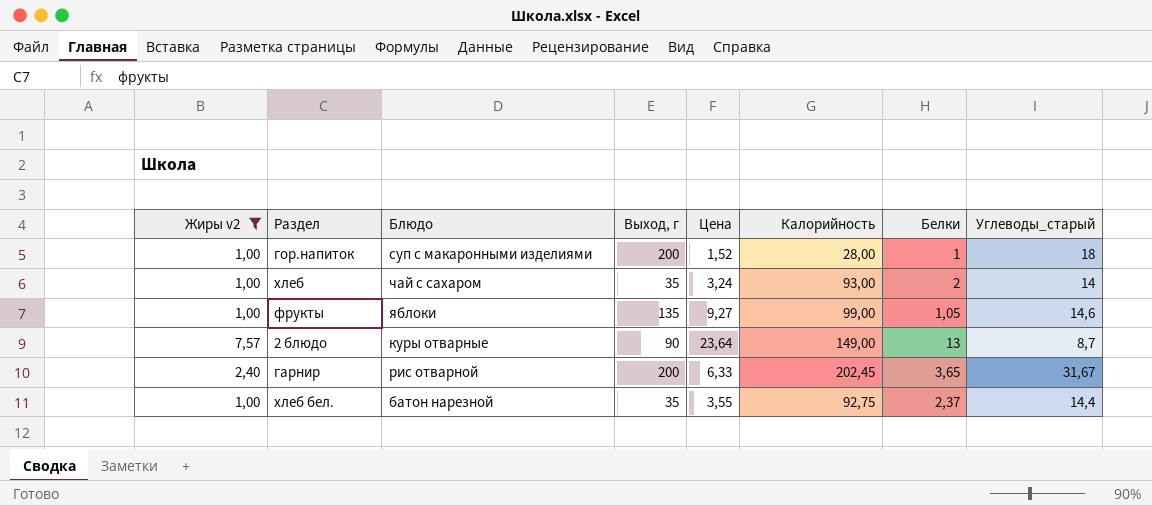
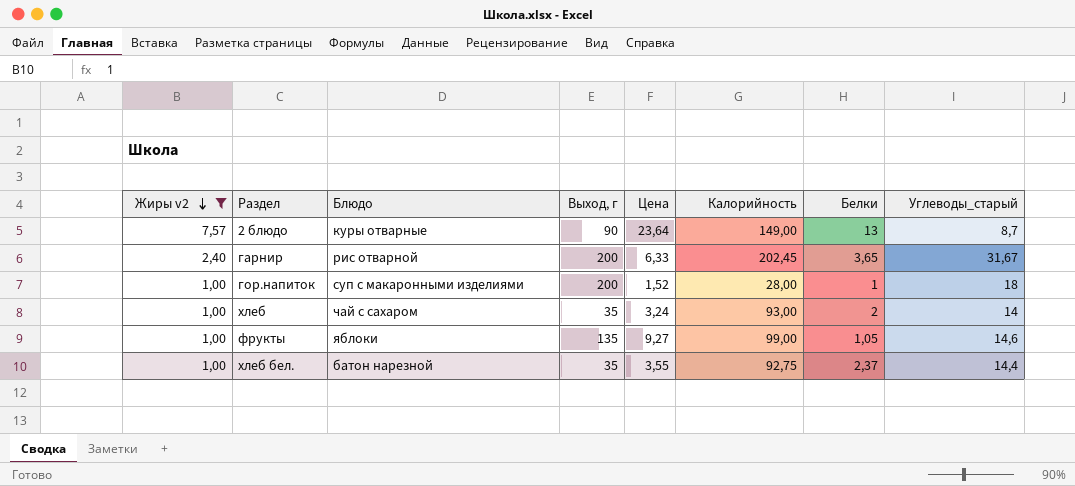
row order: none -> Жиры v2 descending

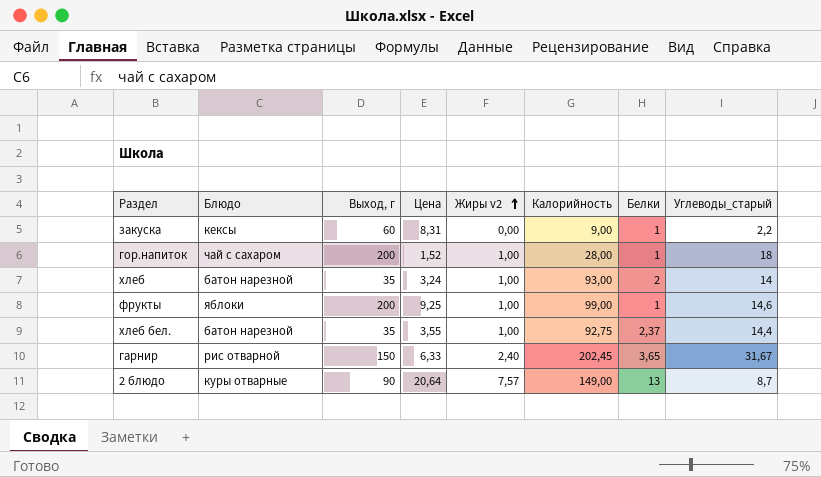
filter: Жиры v2 != 0,00 -> none
row order: Жиры v2 descending -> Жиры v2 ascending
column Жиры v2 | position: 1 -> 5
гор.напиток | Блюдо: суп с макаронными изделиями -> чай с сахаром
хлеб | Блюдо: чай с сахаром -> батон нарезной
фрукты | Выход, г: 135 -> 200
фрукты | Цена: 9,27 -> 9,25
фрукты | Белки: 1,05 -> 1
гарнир | Выход, г: 200 -> 150
2 блюдо | Цена: 23,64 -> 20,64

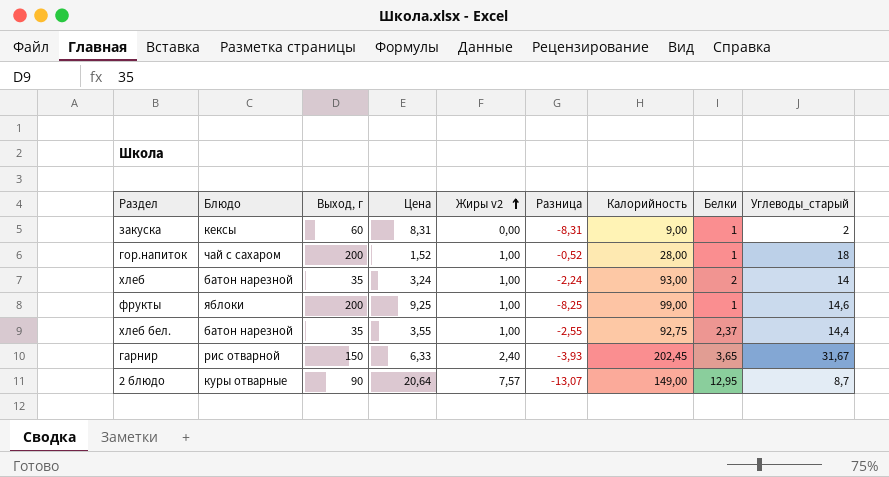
column Разница | formula: none -> [Жиры v2] - [Цена]
закуска | Углеводы_старый: 2,2 -> 2
2 блюдо | Белки: 13 -> 12,95

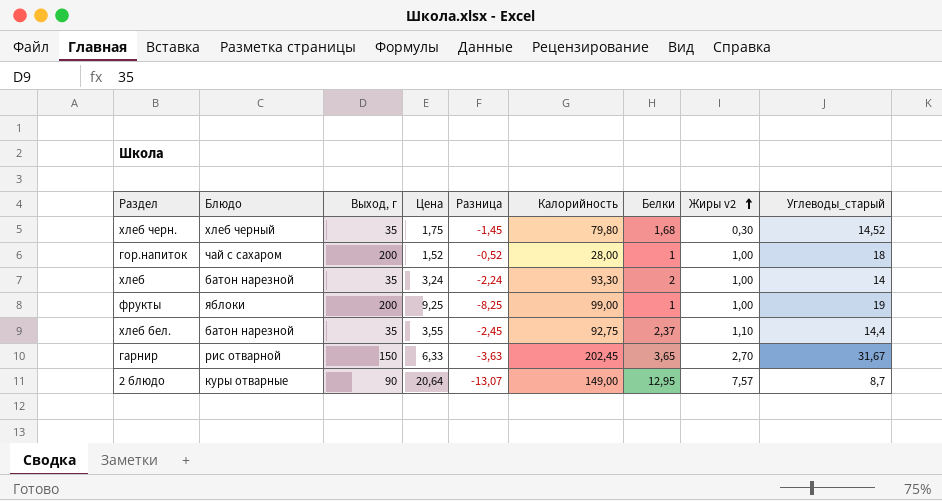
column Жиры v2 | position: 5 -> 8
row закуска: кексы | 60 | 8,31 | 0,00 | -8,31 | 9,00 | 1 | 2 -> none
row хлеб черн.: none -> хлеб черный | 35 | 1,75 | -1,45 | 79,80 | 1,68 | 0,30 | 14,52
хлеб | Калорийность: 93,00 -> 93,30
фрукты | Углеводы_старый: 14,6 -> 19
хлеб бел. | Разница: -2,55 -> -2,45
хлеб бел. | Жиры v2: 1,00 -> 1,10
гарнир | Разница: -3,93 -> -3,63
гарнир | Жиры v2: 2,40 -> 2,70

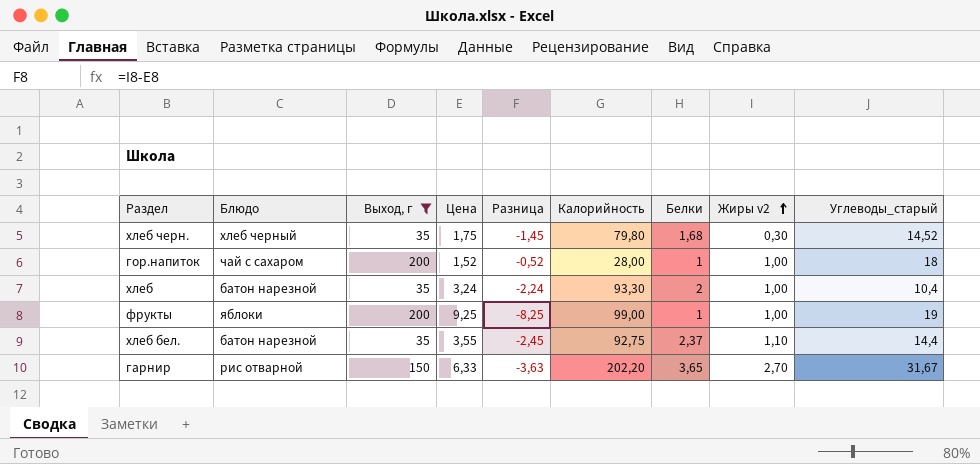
filter: none -> Выход, г != 90
хлеб | Углеводы_старый: 14 -> 10,4
гарнир | Калорийность: 202,45 -> 202,20

